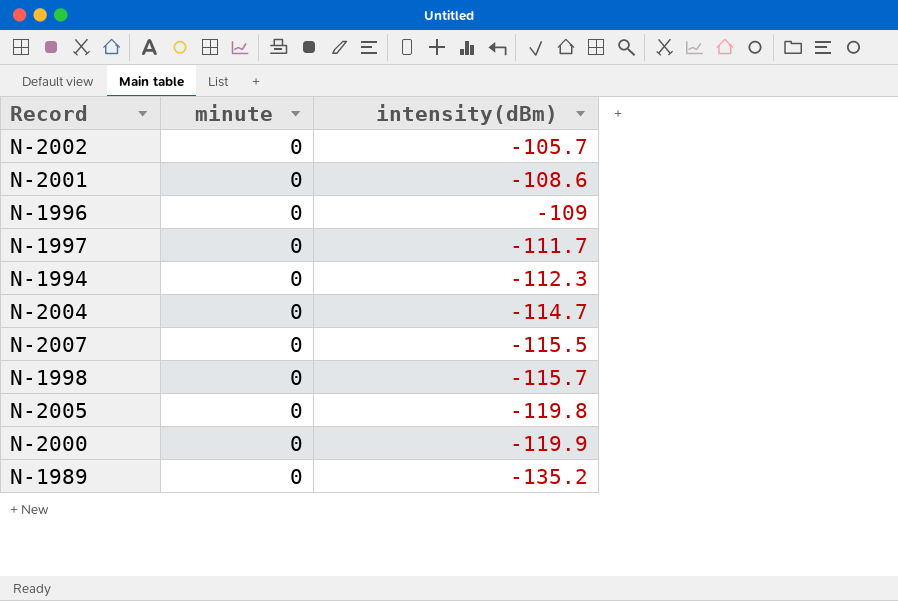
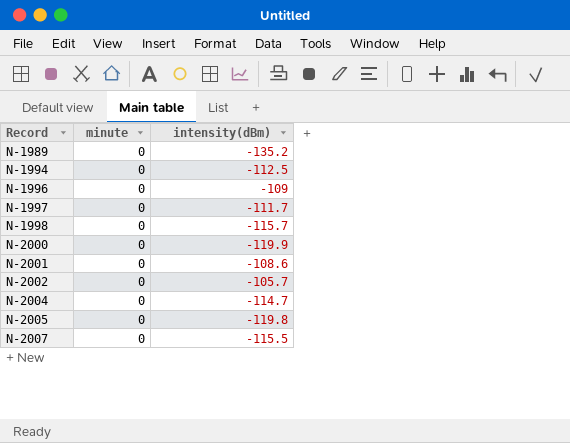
row order: intensity(dBm) descending -> Record ascending
N-1994 | intensity(dBm): -112.3 -> -112.5

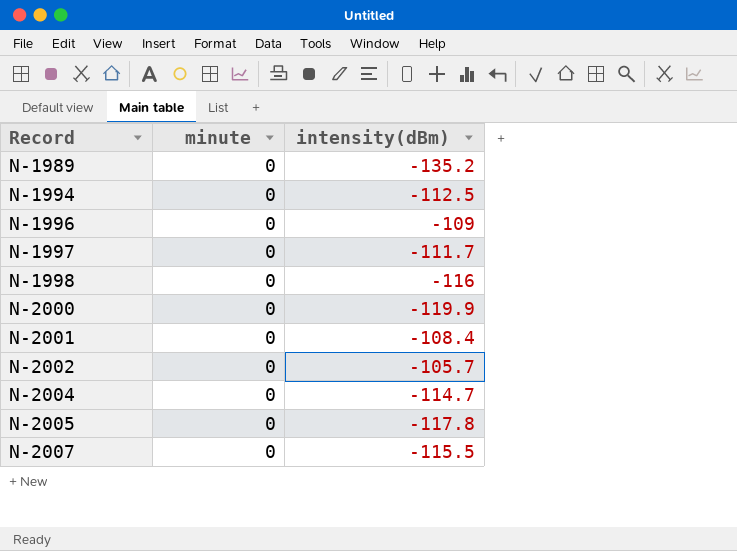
N-1998 | intensity(dBm): -115.7 -> -116
N-2001 | intensity(dBm): -108.6 -> -108.4
N-2005 | intensity(dBm): -119.8 -> -117.8

